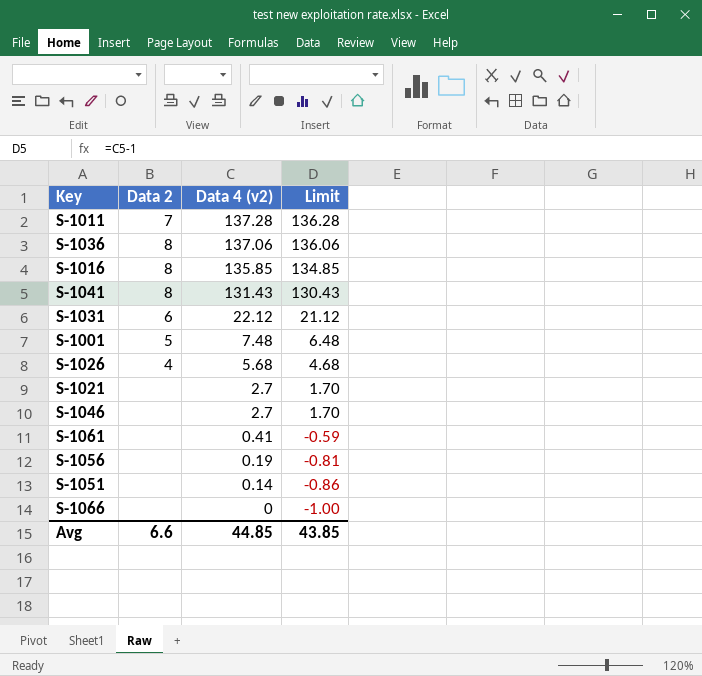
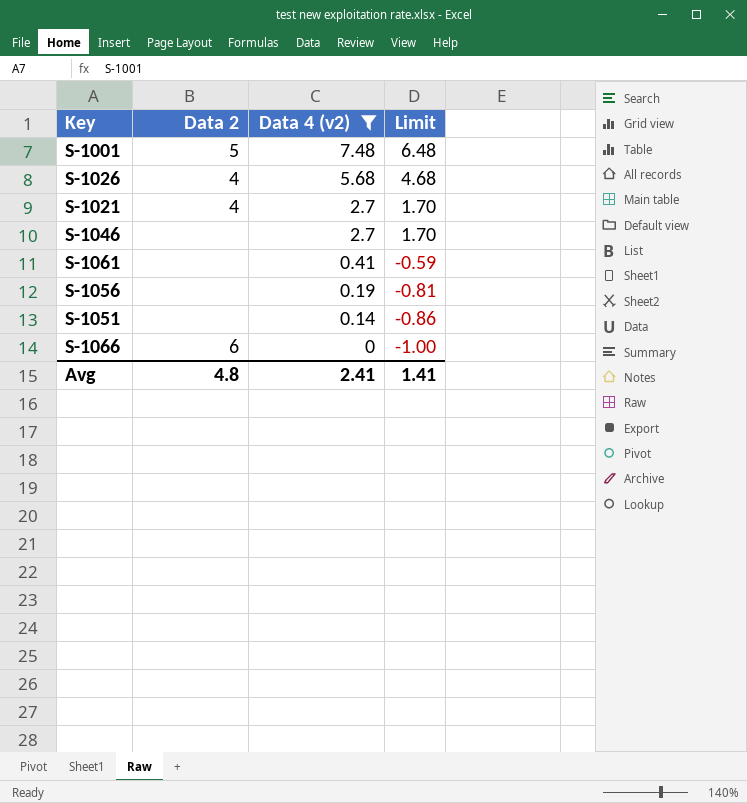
filter: none -> Data 4 (v2) <= 7.48
S-1021 | Data 2: none -> 4
S-1066 | Data 2: none -> 6
Avg | Data 2: 6.6 -> 4.8
Avg | Data 4 (v2): 44.85 -> 2.41
Avg | Limit: 43.85 -> 1.41

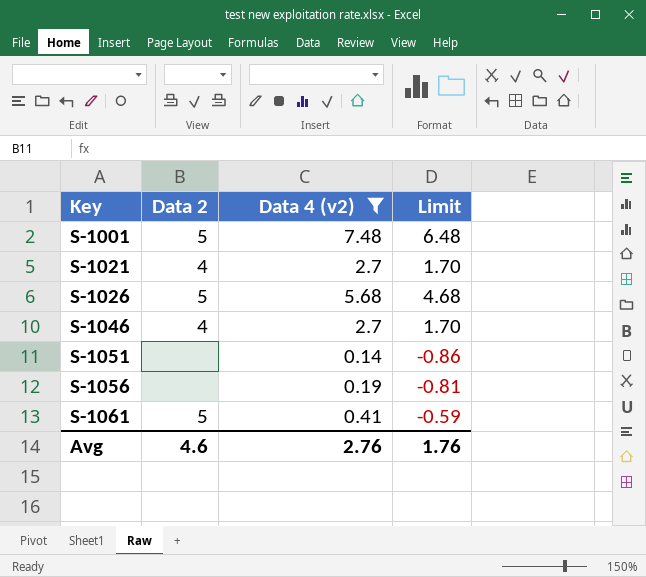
row order: Data 4 (v2) descending -> Key ascending
row S-1066: 6 | 0 | -1.00 -> none
S-1026 | Data 2: 4 -> 5
S-1046 | Data 2: none -> 4
S-1061 | Data 2: none -> 5
Avg | Data 2: 4.8 -> 4.6
Avg | Data 4 (v2): 2.41 -> 2.76
Avg | Limit: 1.41 -> 1.76

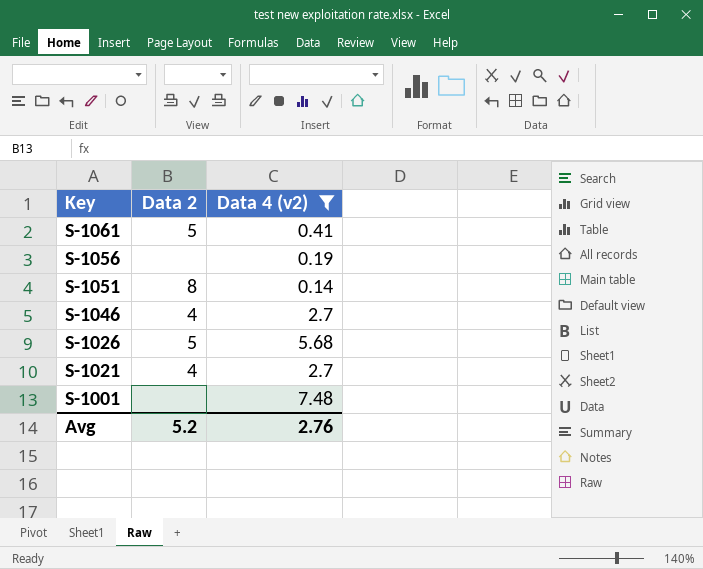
row order: Key ascending -> Key descending
column Limit | formula: [Data 4 (v2)] - 1 -> none
S-1051 | Data 2: none -> 8
S-1001 | Data 2: 5 -> none
Avg | Data 2: 4.6 -> 5.2

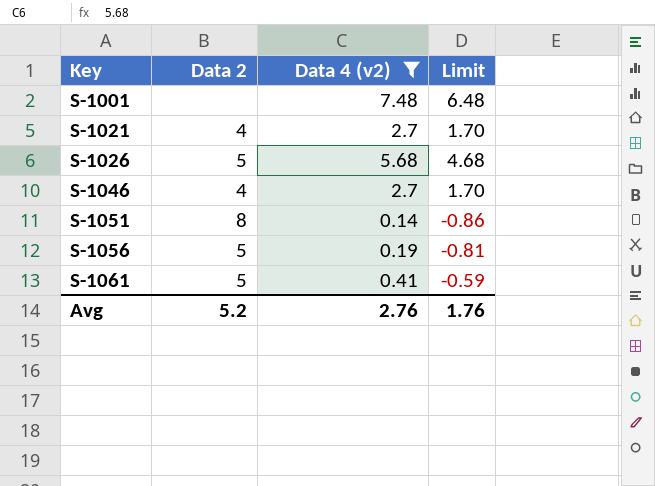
row order: Key descending -> Key ascending
column Limit | formula: none -> [Data 4 (v2)] - 1
S-1056 | Data 2: none -> 5

